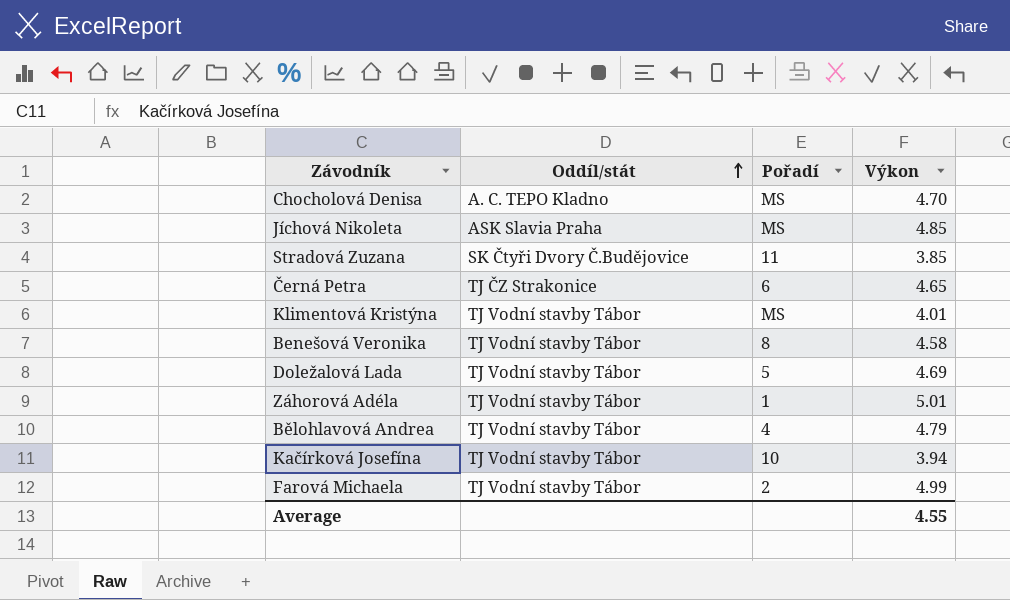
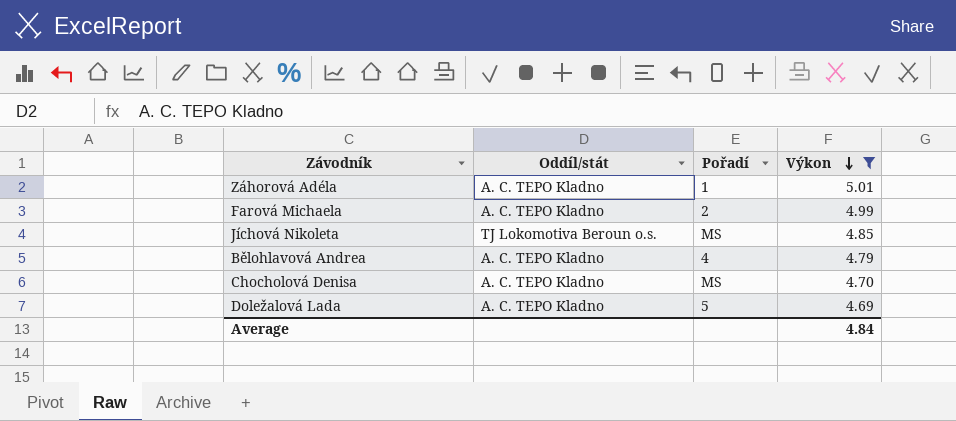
filter: none -> Výkon >= 4.69
row order: Oddíl/stát ascending -> Výkon descending
Záhorová Adéla | Oddíl/stát: TJ Vodní stavby Tábor -> A. C. TEPO Kladno
Farová Michaela | Oddíl/stát: TJ Vodní stavby Tábor -> A. C. TEPO Kladno
Jíchová Nikoleta | Oddíl/stát: ASK Slavia Praha -> TJ Lokomotiva Beroun o.s.
Bělohlavová Andrea | Oddíl/stát: TJ Vodní stavby Tábor -> A. C. TEPO Kladno
Doležalová Lada | Oddíl/stát: TJ Vodní stavby Tábor -> A. C. TEPO Kladno
Average | Výkon: 4.55 -> 4.84

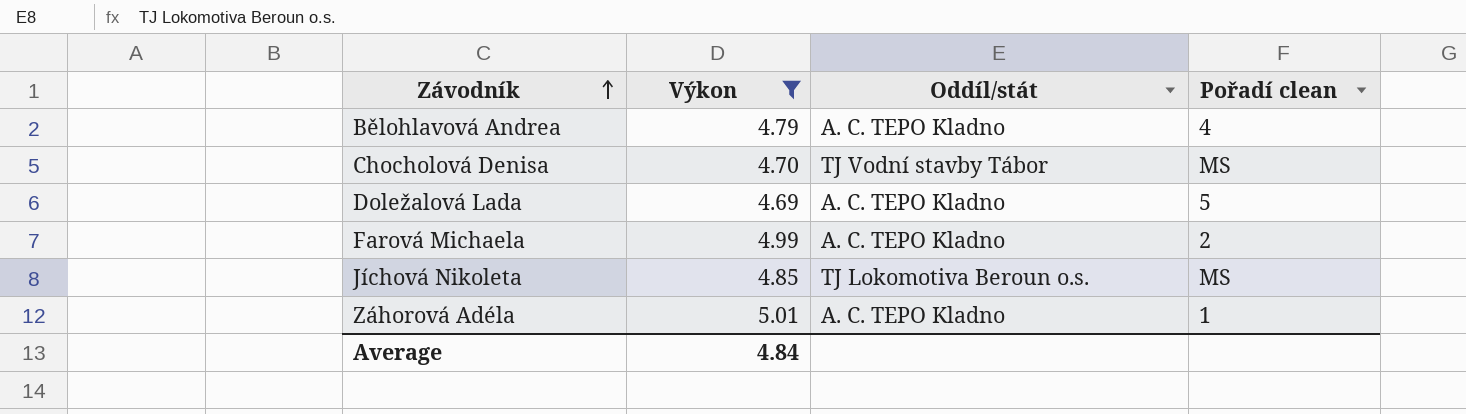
row order: Výkon descending -> Závodník ascending
column Výkon | position: 4 -> 2
column name: Pořadí -> Pořadí clean
Chocholová Denisa | Oddíl/stát: A. C. TEPO Kladno -> TJ Vodní stavby Tábor

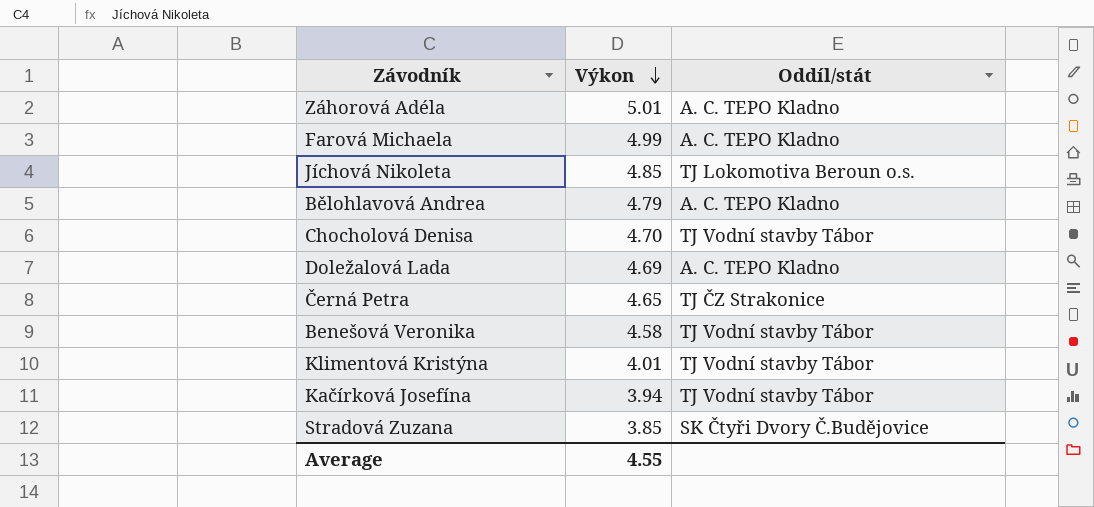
filter: Výkon >= 4.69 -> none
row order: Závodník ascending -> Výkon descending
column Pořadí clean | position: 4 -> none
Average | Výkon: 4.84 -> 4.55

